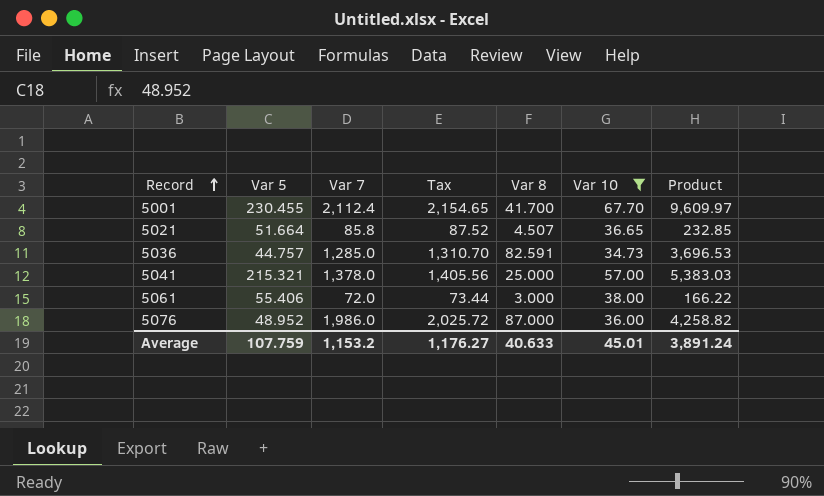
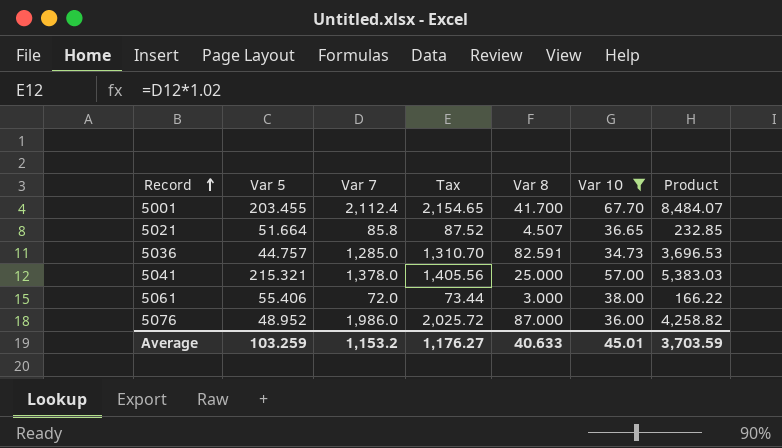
5001 | Var 5: 230.455 -> 203.455
5001 | Product: 9,609.97 -> 8,484.07
Average | Var 5: 107.759 -> 103.259
Average | Product: 3,891.24 -> 3,703.59

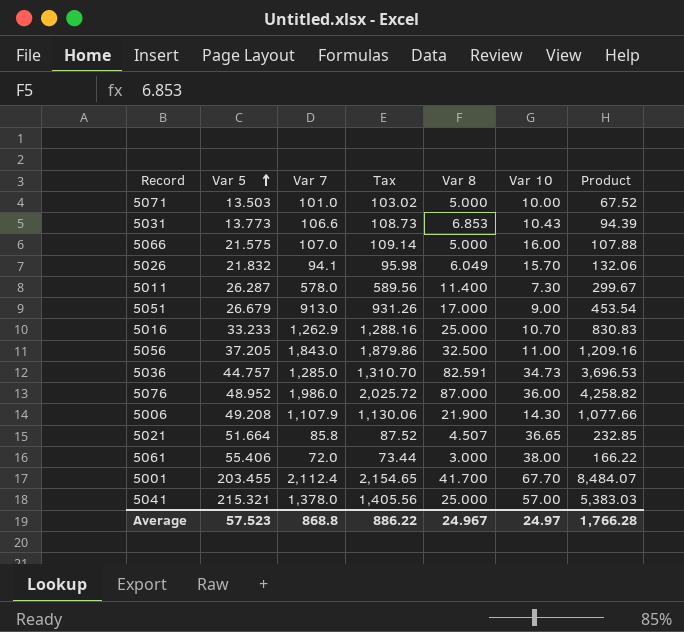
filter: Var 10 >= 34.73 -> none
row order: Record ascending -> Var 5 ascending
Average | Var 5: 103.259 -> 57.523
Average | Var 7: 1,153.2 -> 868.8
Average | Tax: 1,176.27 -> 886.22
Average | Var 8: 40.633 -> 24.967
Average | Var 10: 45.01 -> 24.97
Average | Product: 3,703.59 -> 1,766.28

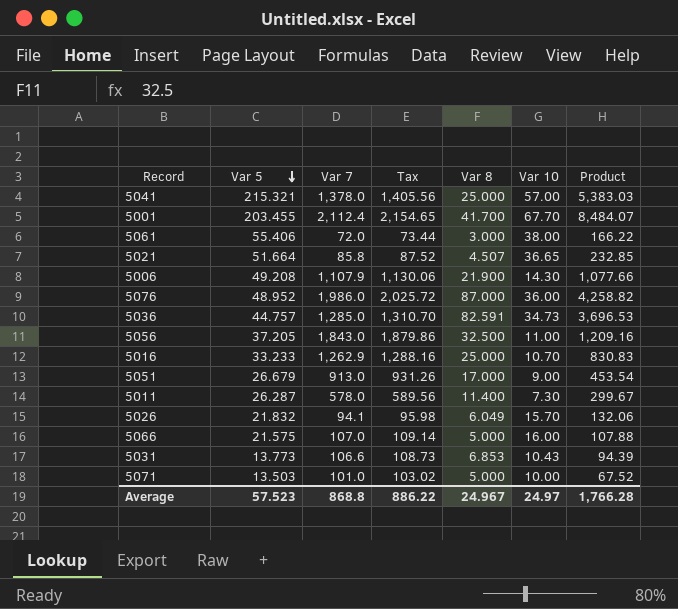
row order: Var 5 ascending -> Var 5 descending

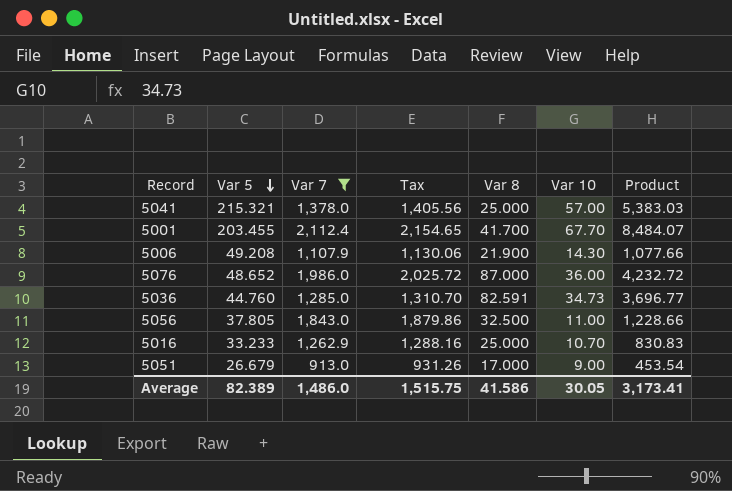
filter: none -> Var 7 >= 913.0
5076 | Var 5: 48.952 -> 48.652
5076 | Product: 4,258.82 -> 4,232.72
5036 | Var 5: 44.757 -> 44.760
5036 | Product: 3,696.53 -> 3,696.77
5056 | Var 5: 37.205 -> 37.805
5056 | Product: 1,209.16 -> 1,228.66
Average | Var 5: 57.523 -> 82.389
Average | Var 7: 868.8 -> 1,486.0
Average | Tax: 886.22 -> 1,515.75
Average | Var 8: 24.967 -> 41.586
Average | Var 10: 24.97 -> 30.05
Average | Product: 1,766.28 -> 3,173.41

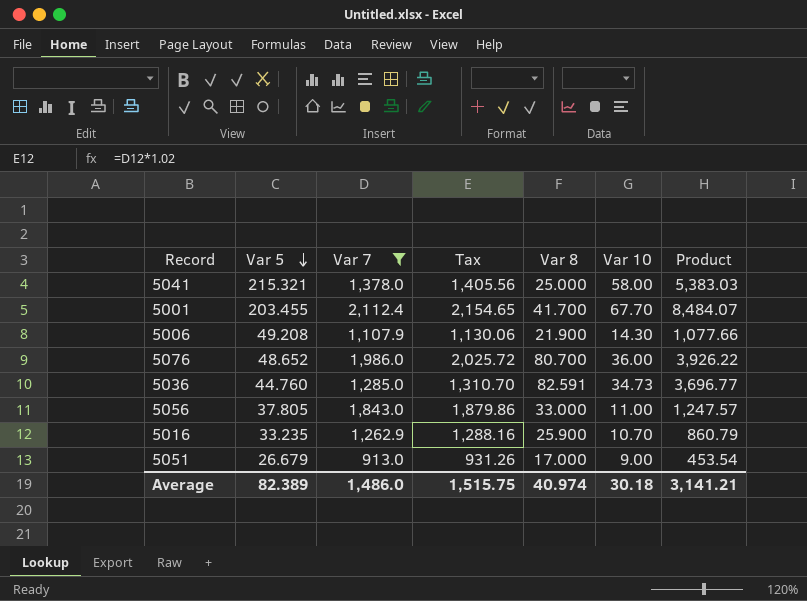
5041 | Var 10: 57.00 -> 58.00
5076 | Var 8: 87.000 -> 80.700
5076 | Product: 4,232.72 -> 3,926.22
5056 | Var 8: 32.500 -> 33.000
5056 | Product: 1,228.66 -> 1,247.57
5016 | Var 5: 33.233 -> 33.235
5016 | Var 8: 25.000 -> 25.900
5016 | Product: 830.83 -> 860.79
Average | Var 8: 41.586 -> 40.974
Average | Var 10: 30.05 -> 30.18
Average | Product: 3,173.41 -> 3,141.21

